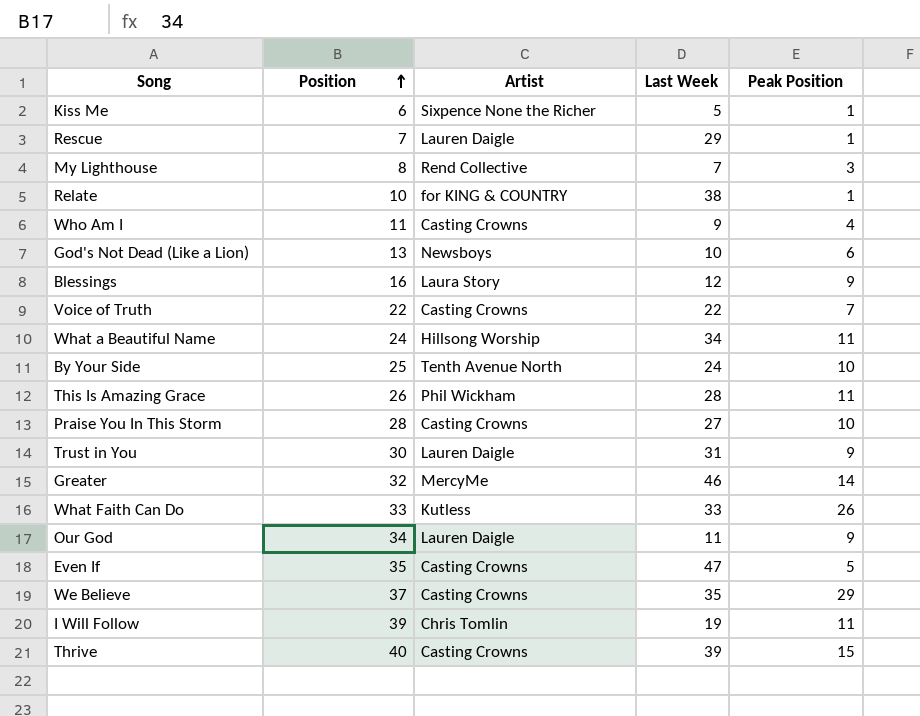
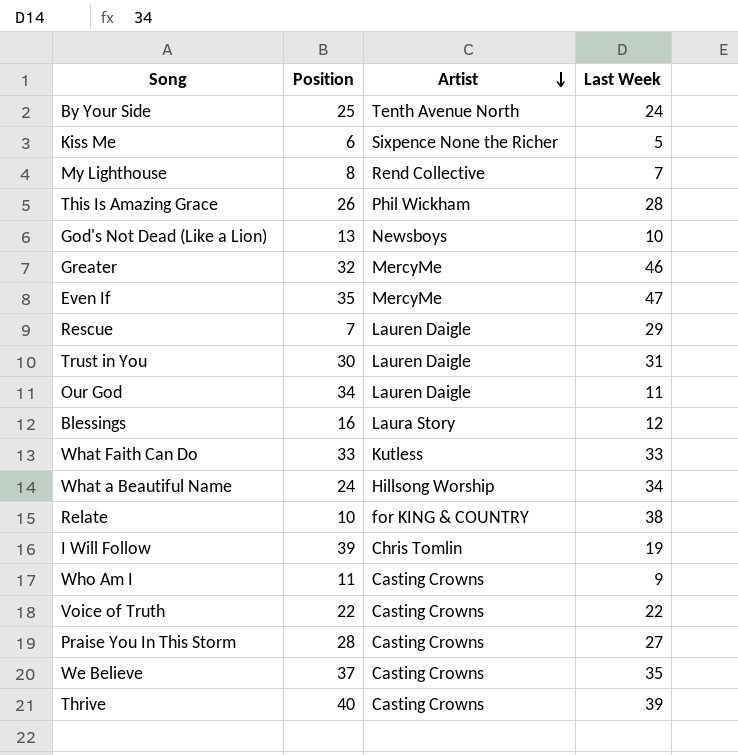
row order: Position ascending -> Artist descending
column Peak Position | position: 5 -> none
Even If | Artist: Casting Crowns -> MercyMe

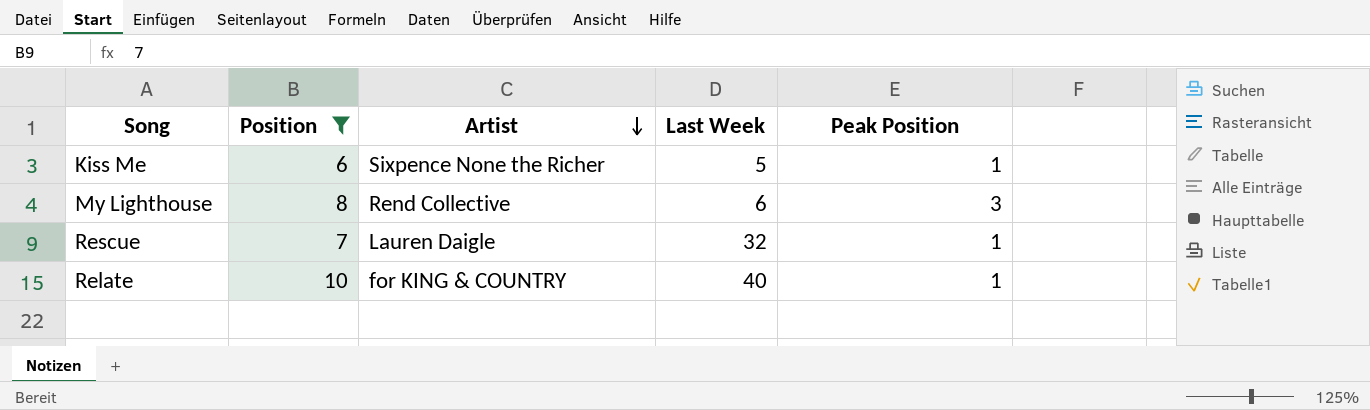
filter: none -> Position <= 10
column Peak Position | position: none -> 5
My Lighthouse | Last Week: 7 -> 6
Rescue | Last Week: 29 -> 32
Relate | Last Week: 38 -> 40

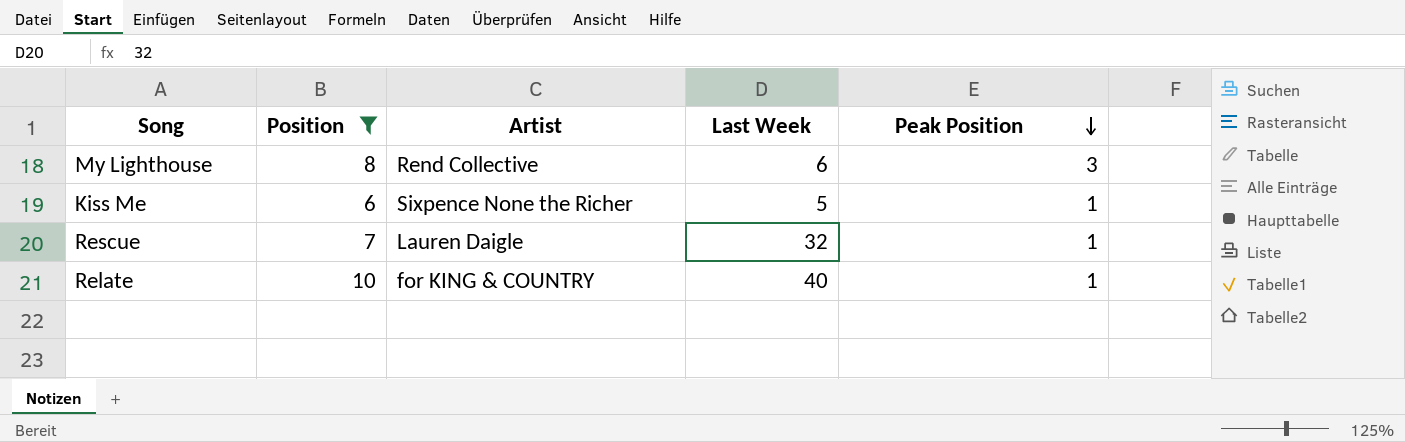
row order: Artist descending -> Peak Position descending

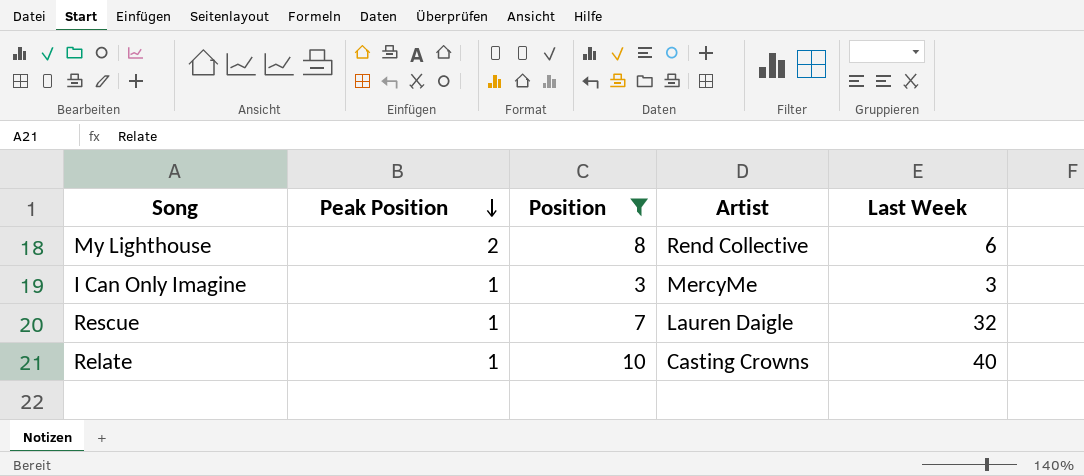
column Peak Position | position: 5 -> 2
row Kiss Me: 6 | Sixpence None the Richer | 5 | 1 -> none
My Lighthouse | Peak Position: 3 -> 2
row I Can Only Imagine: none -> 1 | 3 | MercyMe | 3
Relate | Artist: for KING & COUNTRY -> Casting Crowns

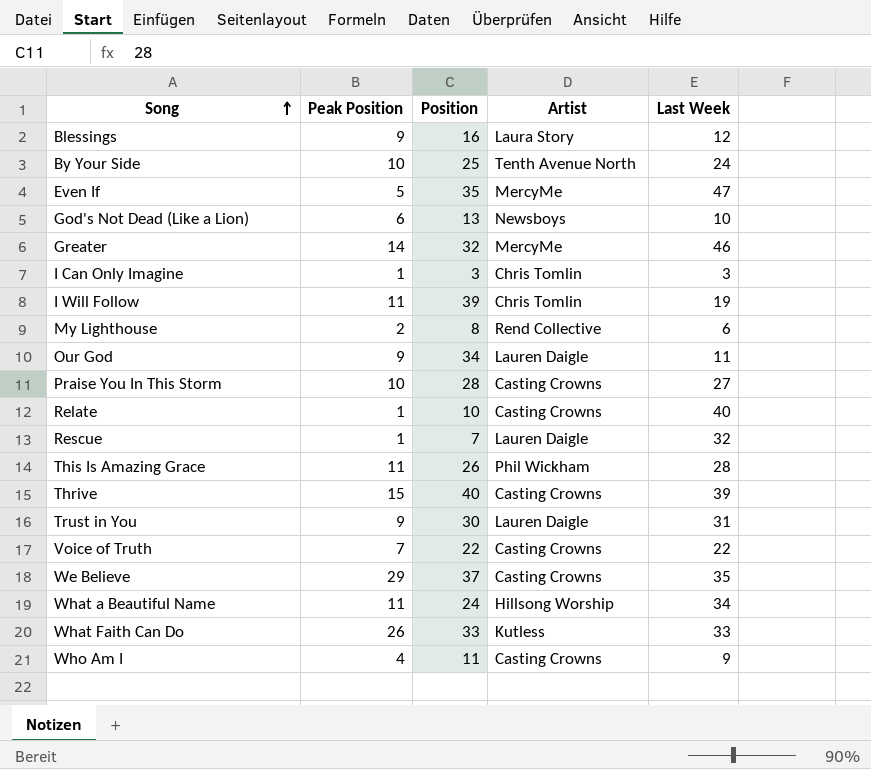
filter: Position <= 10 -> none
row order: Peak Position descending -> Song ascending
I Can Only Imagine | Artist: MercyMe -> Chris Tomlin

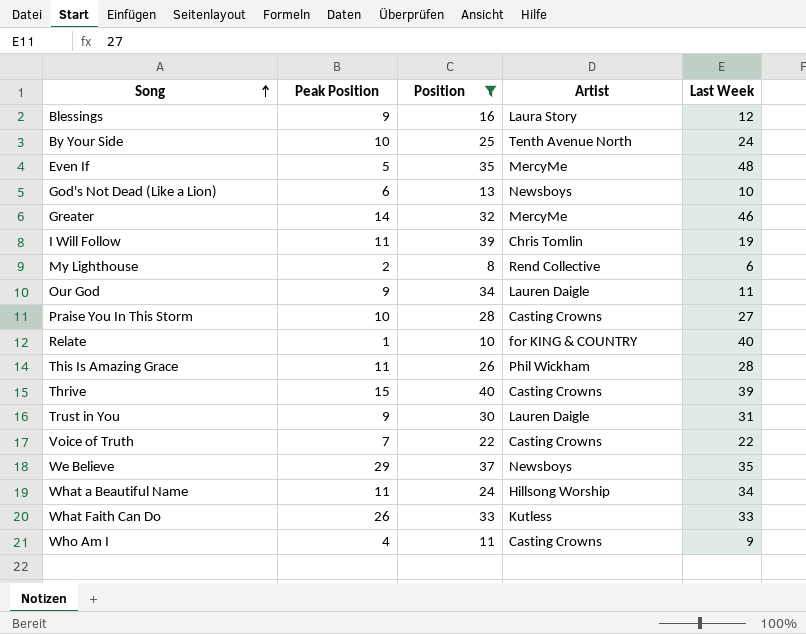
filter: none -> Position >= 8
Even If | Last Week: 47 -> 48
Relate | Artist: Casting Crowns -> for KING & COUNTRY
We Believe | Artist: Casting Crowns -> Newsboys

